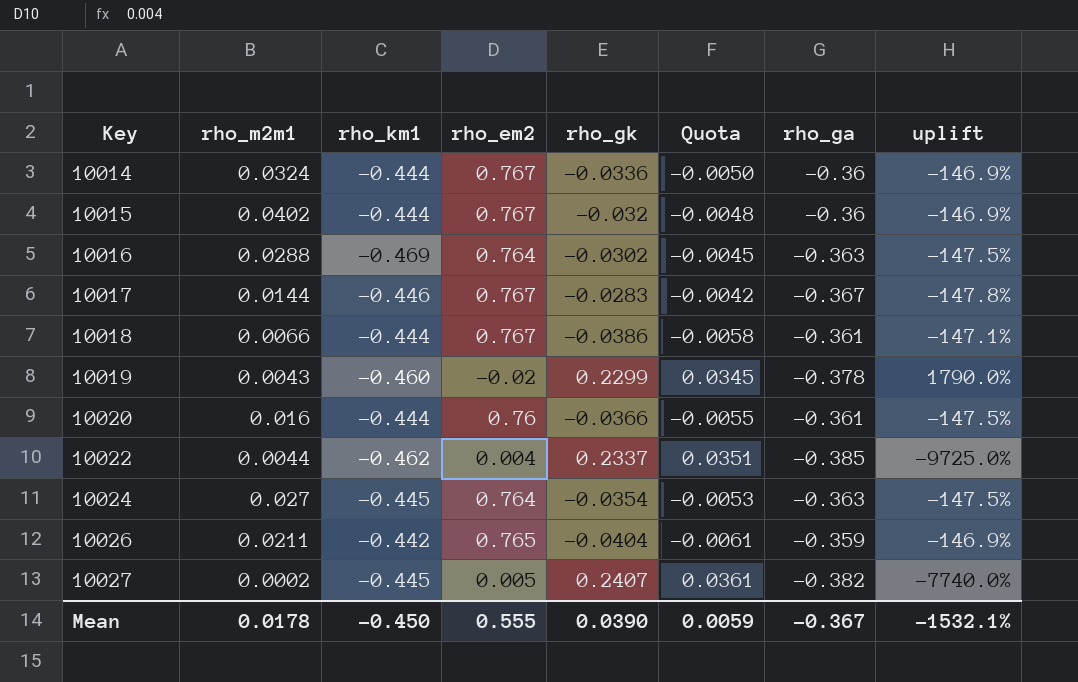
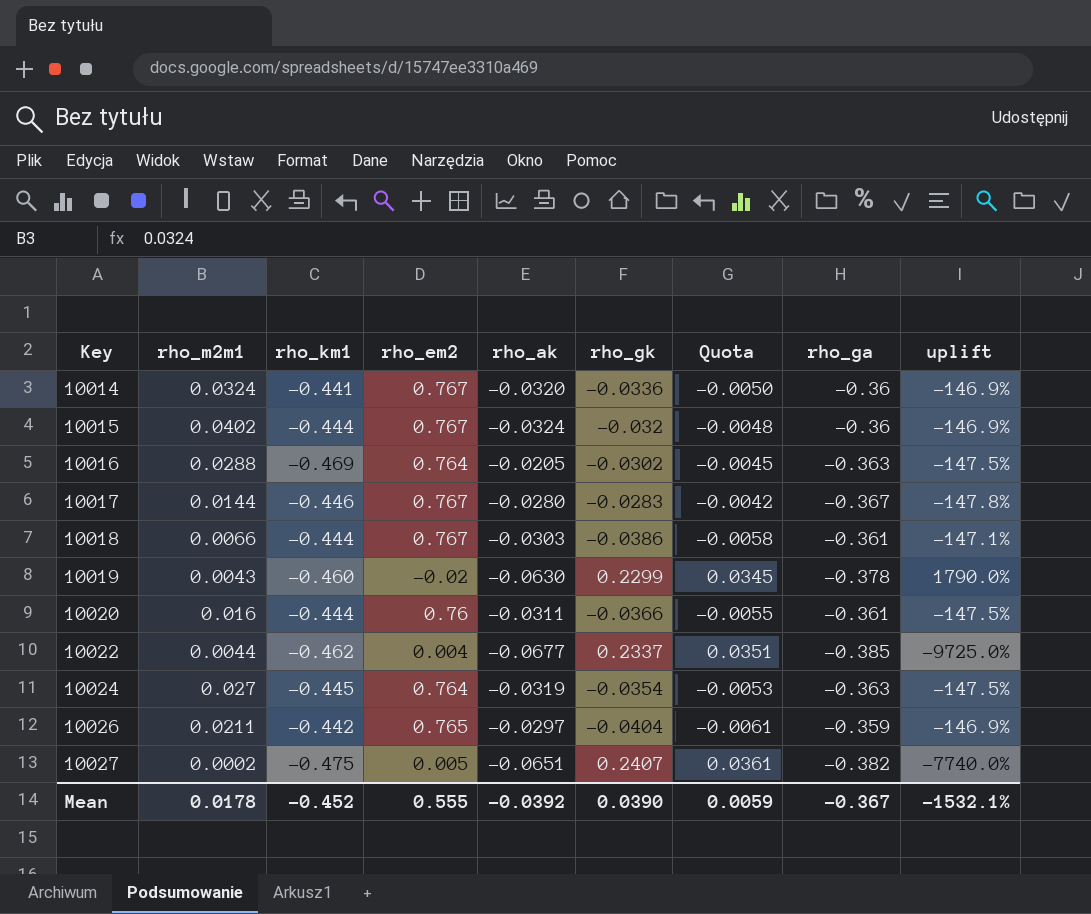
column rho_ak | position: none -> 5
10014 | rho_km1: -0.444 -> -0.441
10027 | rho_km1: -0.445 -> -0.475
Mean | rho_km1: -0.450 -> -0.452

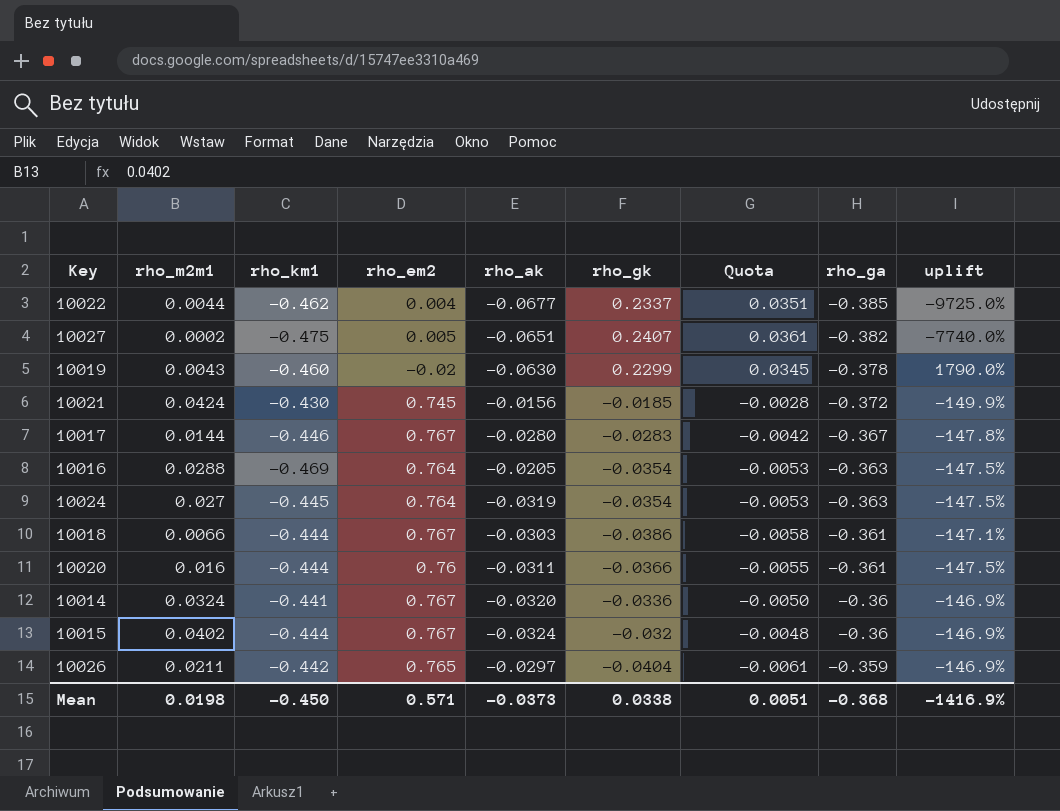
row order: Key ascending -> rho_ga ascending
row 10021: none -> 0.0424 | -0.430 | 0.745 | -0.0156 | -0.0185 | -0.0028 | -0.372 | -149.9%
10016 | rho_gk: -0.0302 -> -0.0354
10016 | Quota: -0.0045 -> -0.0053
Mean | rho_m2m1: 0.0178 -> 0.0198
Mean | rho_km1: -0.452 -> -0.450
Mean | rho_em2: 0.555 -> 0.571
Mean | rho_ak: -0.0392 -> -0.0373
Mean | rho_gk: 0.0390 -> 0.0338
Mean | Quota: 0.0059 -> 0.0051
Mean | rho_ga: -0.367 -> -0.368
Mean | uplift: -1532.1% -> -1416.9%

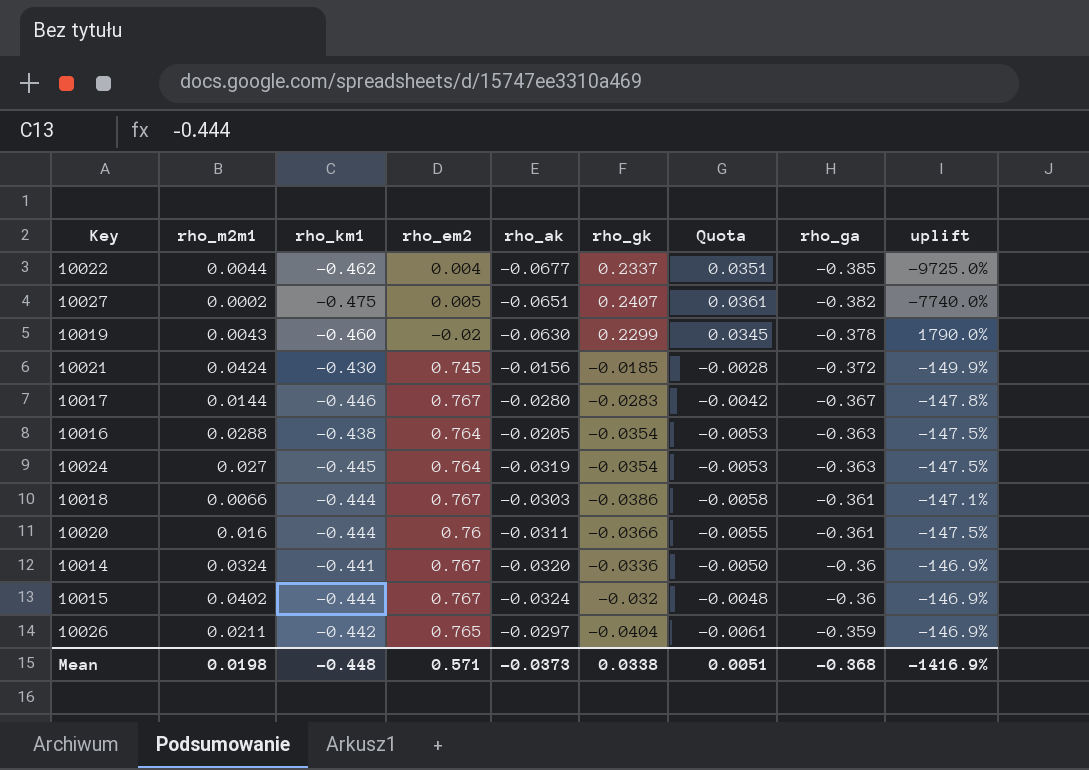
10016 | rho_km1: -0.469 -> -0.438
Mean | rho_km1: -0.450 -> -0.448

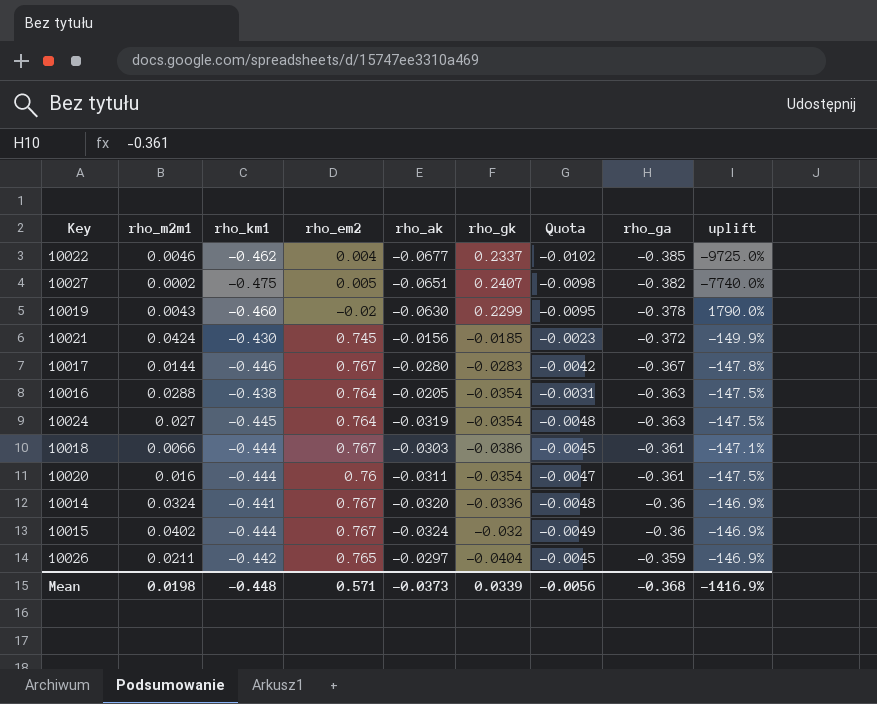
column Quota | formula: [rho_gk] * 0.15 -> [rho_ak] * 0.15
10022 | rho_m2m1: 0.0044 -> 0.0046
10020 | rho_gk: -0.0366 -> -0.0354
Mean | rho_gk: 0.0338 -> 0.0339
Mean | Quota: 0.0051 -> -0.0056

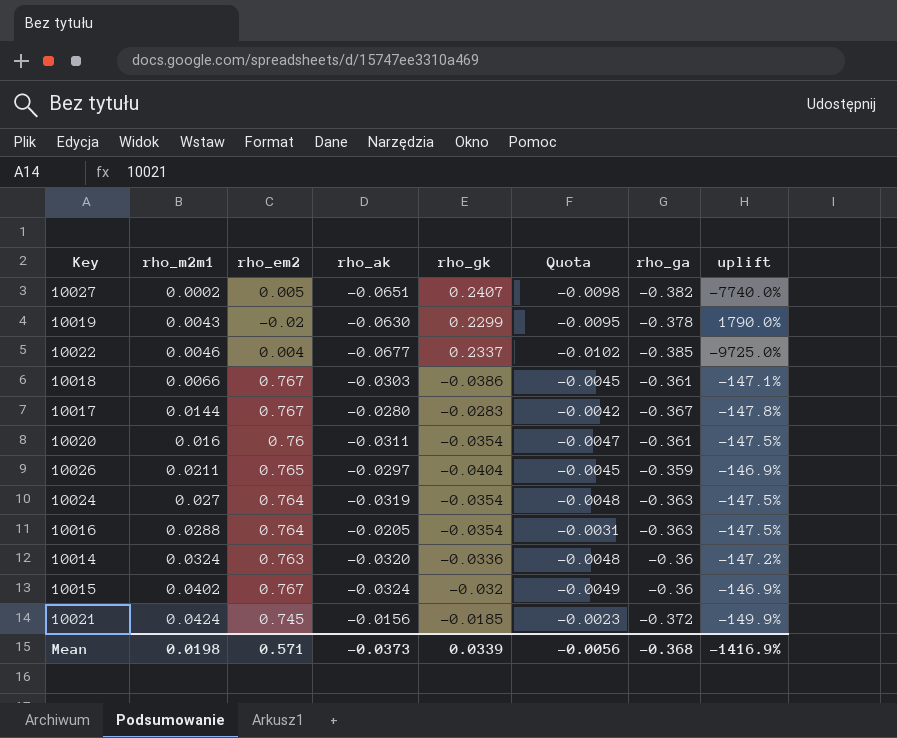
row order: rho_ga ascending -> rho_m2m1 ascending
column rho_km1 | position: 3 -> none
10014 | rho_em2: 0.767 -> 0.763
10014 | uplift: -146.9% -> -147.2%

